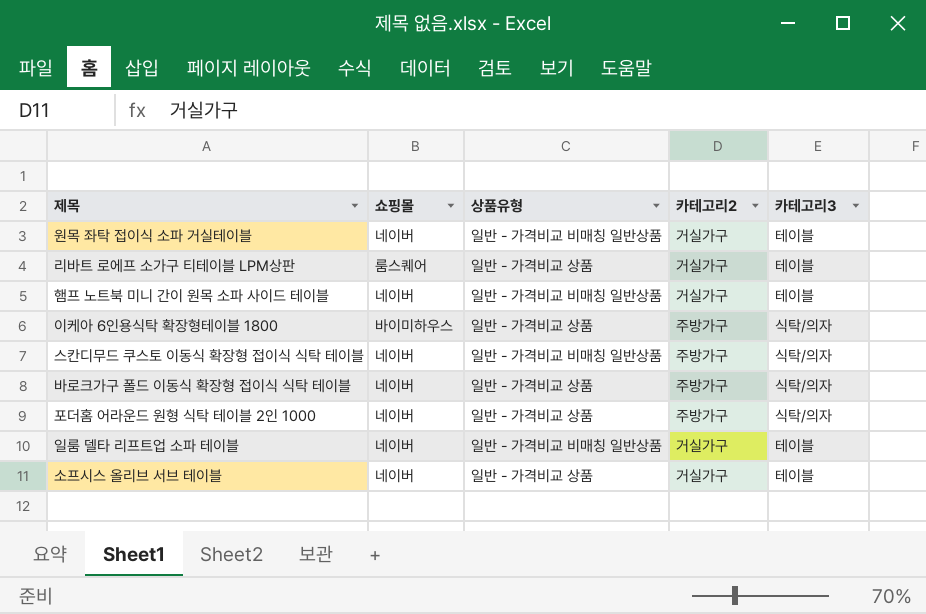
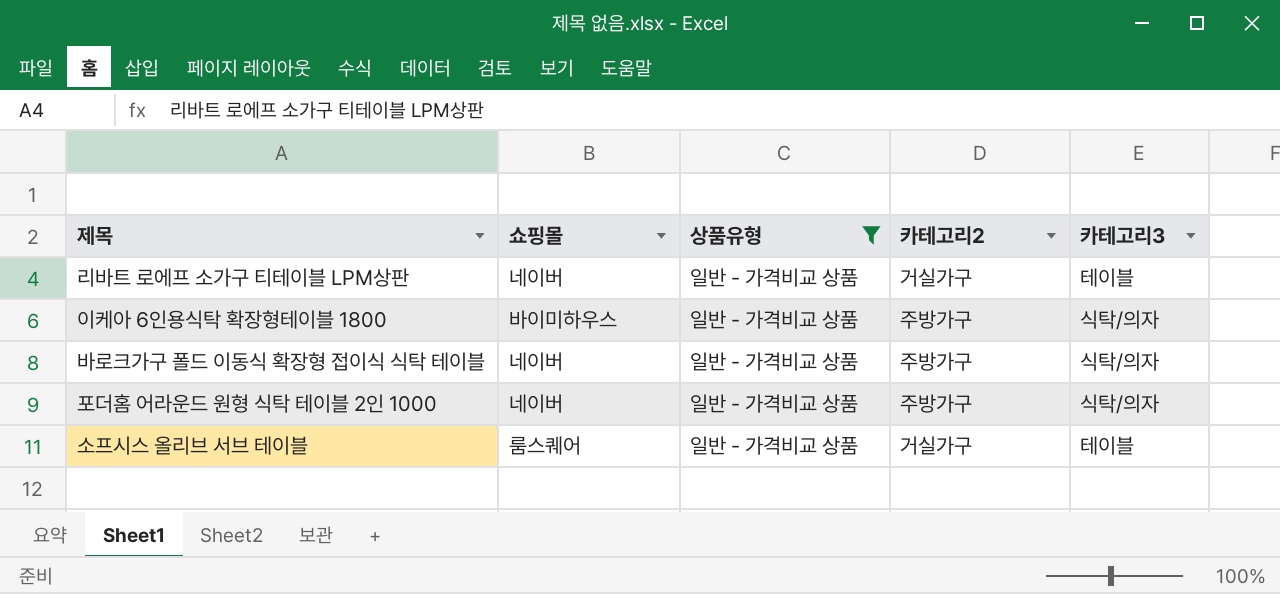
filter: none -> 상품유형 = 일반 - 가격비교 상품
리바트 로에프 소가구 티테이블 LPM상판 | 쇼핑몰: 룸스퀘어 -> 네이버
소프시스 올리브 서브 테이블 | 쇼핑몰: 네이버 -> 룸스퀘어

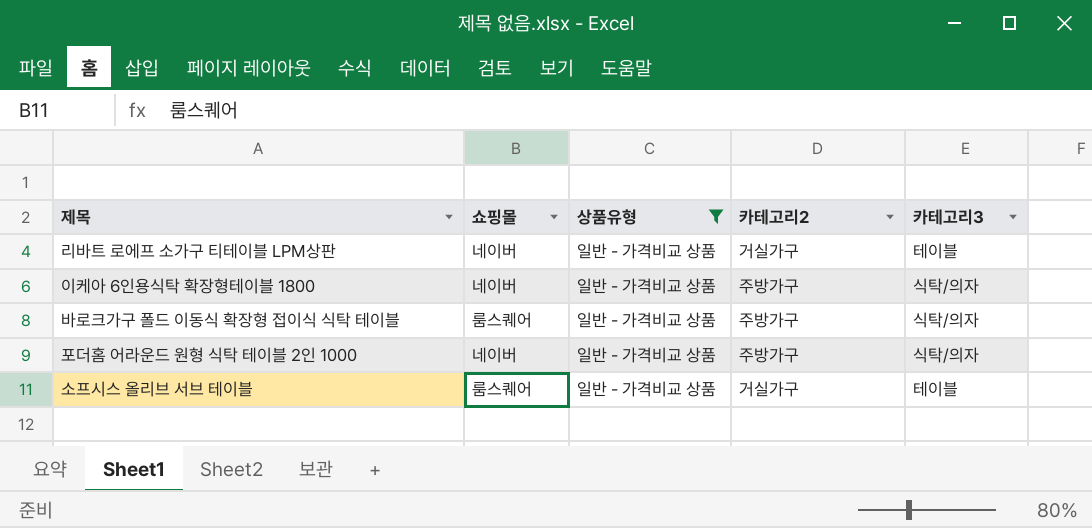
이케아 6인용식탁 확장형테이블 1800 | 쇼핑몰: 바이미하우스 -> 네이버
바로크가구 폴드 이동식 확장형 접이식 식탁 테이블 | 쇼핑몰: 네이버 -> 룸스퀘어

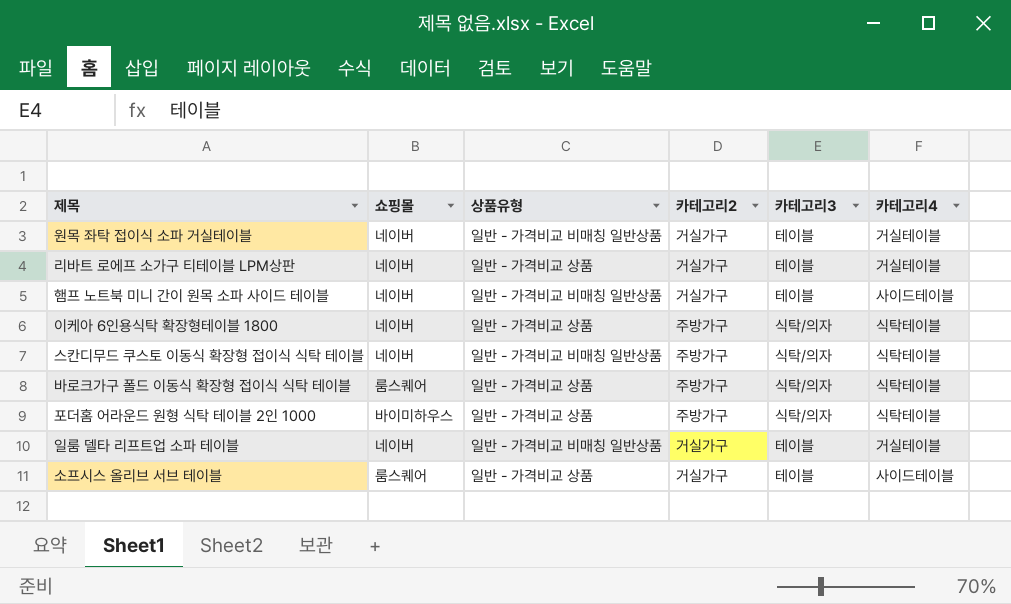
filter: 상품유형 = 일반 - 가격비교 상품 -> none
column 카테고리4 | position: none -> 6
포더홈 어라운드 원형 식탁 테이블 2인 1000 | 쇼핑몰: 네이버 -> 바이미하우스

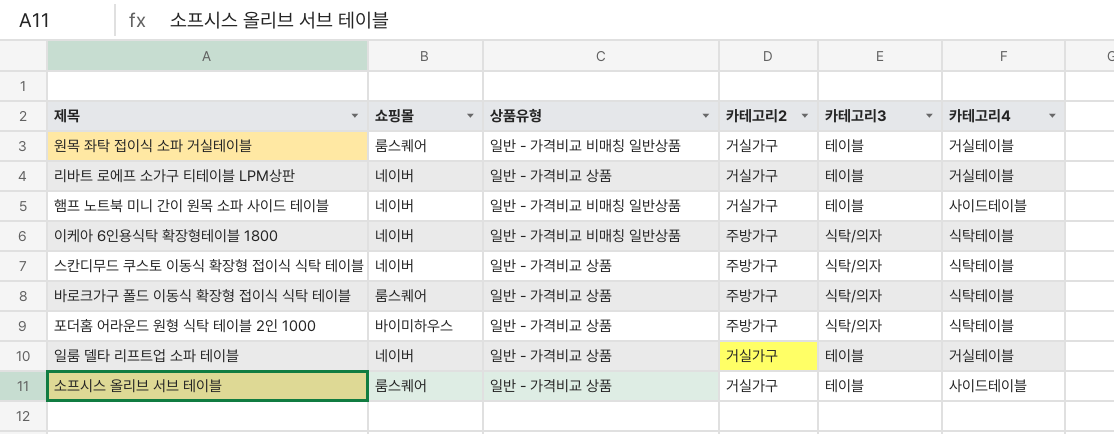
원목 좌탁 접이식 소파 거실테이블 | 쇼핑몰: 네이버 -> 룸스퀘어
이케아 6인용식탁 확장형테이블 1800 | 상품유형: 일반 - 가격비교 상품 -> 일반 - 가격비교 비매칭 일반상품
스칸디무드 쿠스토 이동식 확장형 접이식 식탁 테이블 | 상품유형: 일반 - 가격비교 비매칭 일반상품 -> 일반 - 가격비교 상품
일룸 델타 리프트업 소파 테이블 | 상품유형: 일반 - 가격비교 비매칭 일반상품 -> 일반 - 가격비교 상품

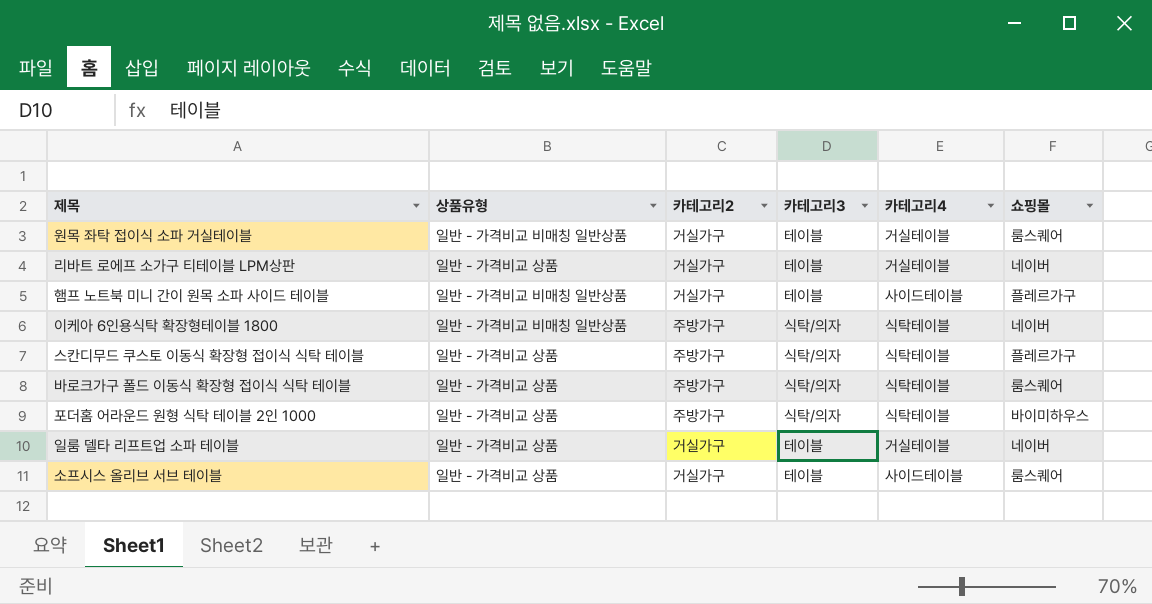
column 쇼핑몰 | position: 2 -> 6
햄프 노트북 미니 간이 원목 소파 사이드 테이블 | 쇼핑몰: 네이버 -> 플레르가구
스칸디무드 쿠스토 이동식 확장형 접이식 식탁 테이블 | 쇼핑몰: 네이버 -> 플레르가구

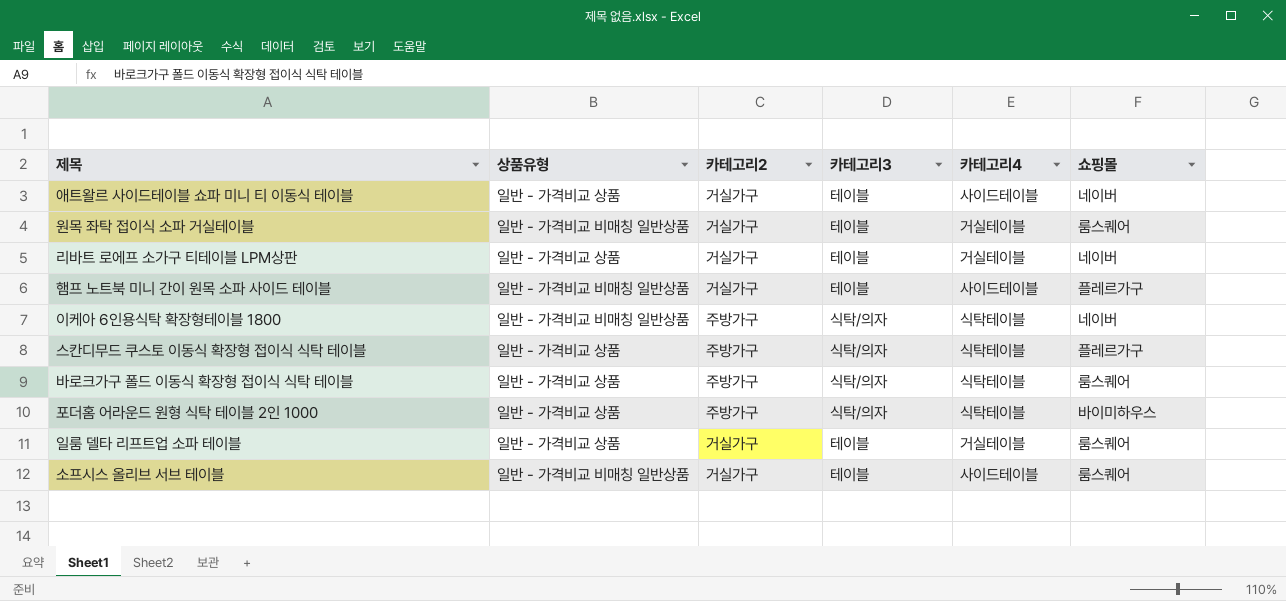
row 애트왈르 사이드테이블 쇼파 미니 티 이동식 테이블: none -> 일반 - 가격비교 상품 | 거실가구 | 테이블 | 사이드테이블 | 네이버
일룸 델타 리프트업 소파 테이블 | 쇼핑몰: 네이버 -> 룸스퀘어
소프시스 올리브 서브 테이블 | 상품유형: 일반 - 가격비교 상품 -> 일반 - 가격비교 비매칭 일반상품

